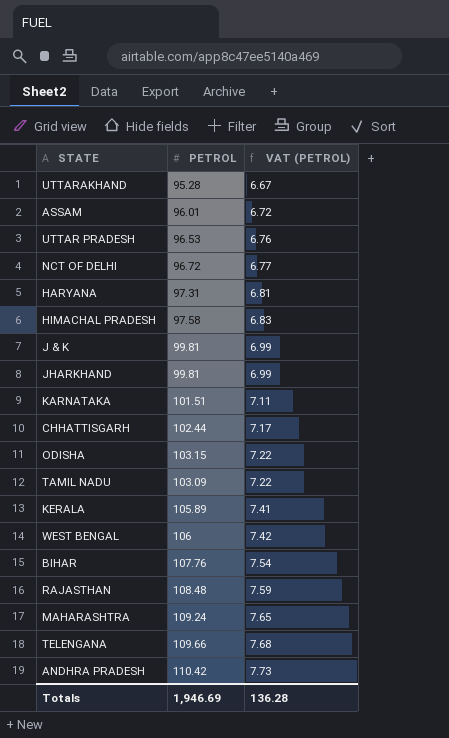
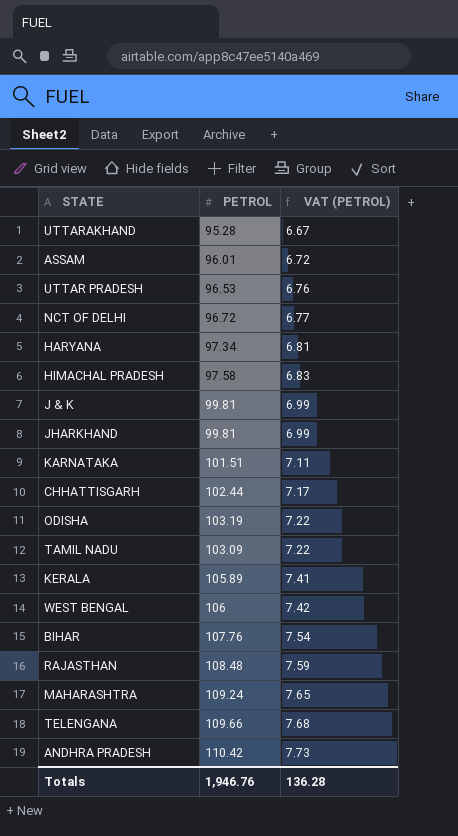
HARYANA | PETROL: 97.31 -> 97.34
ODISHA | PETROL: 103.15 -> 103.19
Totals | PETROL: 1,946.69 -> 1,946.76

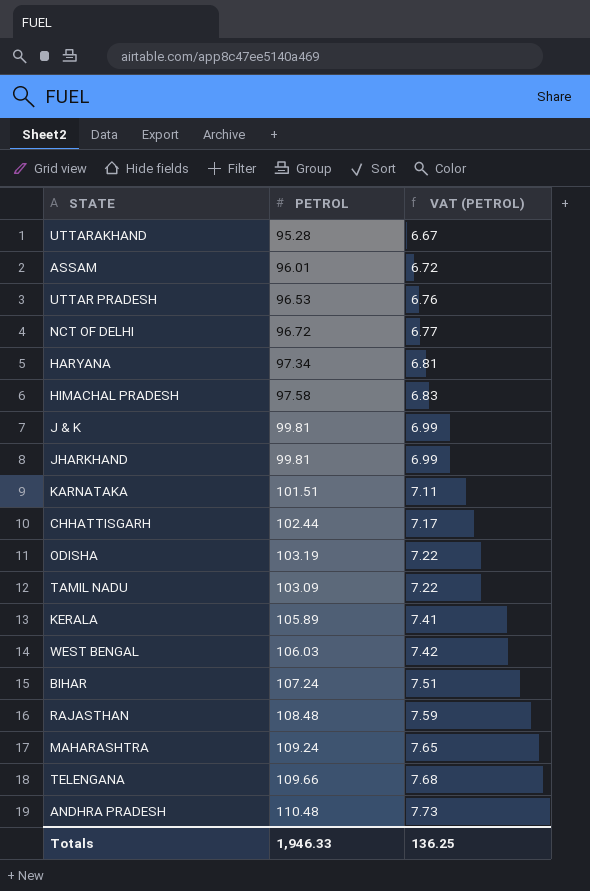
WEST BENGAL | PETROL: 106 -> 106.03
BIHAR | PETROL: 107.76 -> 107.24
BIHAR | VAT (PETROL): 7.54 -> 7.51
ANDHRA PRADESH | PETROL: 110.42 -> 110.48
Totals | PETROL: 1,946.76 -> 1,946.33
Totals | VAT (PETROL): 136.28 -> 136.25

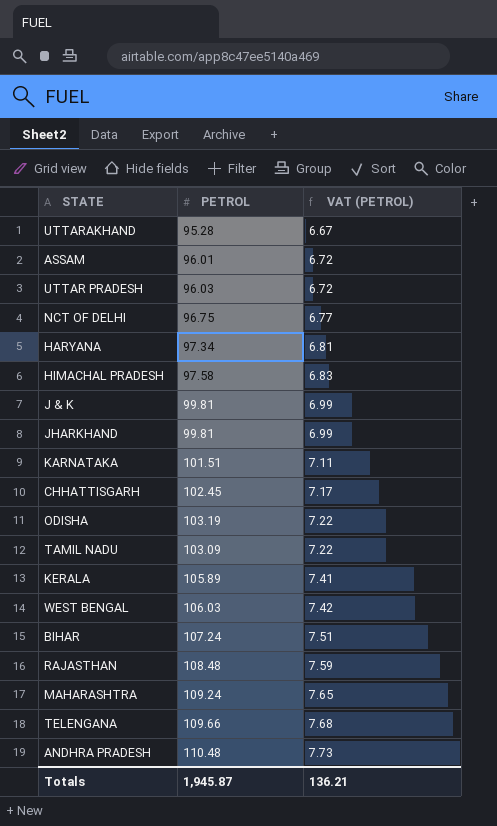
UTTAR PRADESH | PETROL: 96.53 -> 96.03
UTTAR PRADESH | VAT (PETROL): 6.76 -> 6.72
NCT OF DELHI | PETROL: 96.72 -> 96.75
CHHATTISGARH | PETROL: 102.44 -> 102.45
Totals | PETROL: 1,946.33 -> 1,945.87
Totals | VAT (PETROL): 136.25 -> 136.21

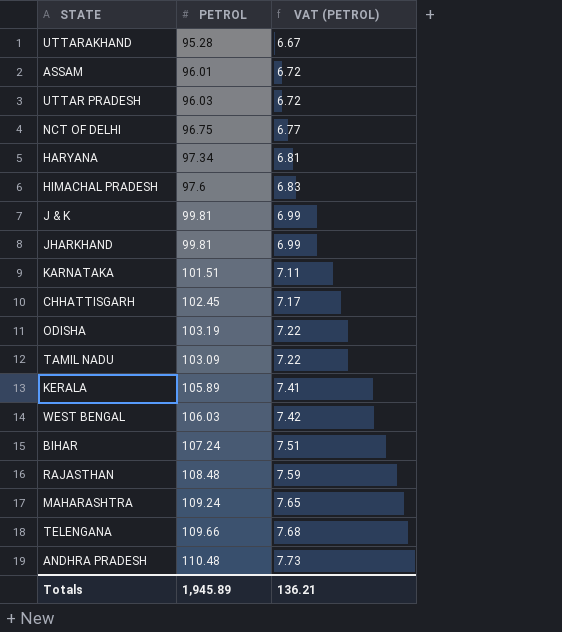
HIMACHAL PRADESH | PETROL: 97.58 -> 97.6
Totals | PETROL: 1,945.87 -> 1,945.89

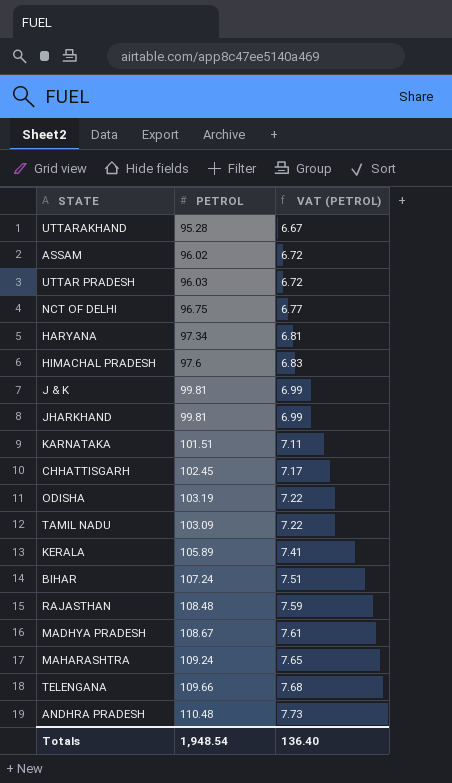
row WEST BENGAL: 106.03 | 7.42 -> none
ASSAM | PETROL: 96.01 -> 96.02
row MADHYA PRADESH: none -> 108.67 | 7.61
Totals | PETROL: 1,945.89 -> 1,948.54
Totals | VAT (PETROL): 136.21 -> 136.40

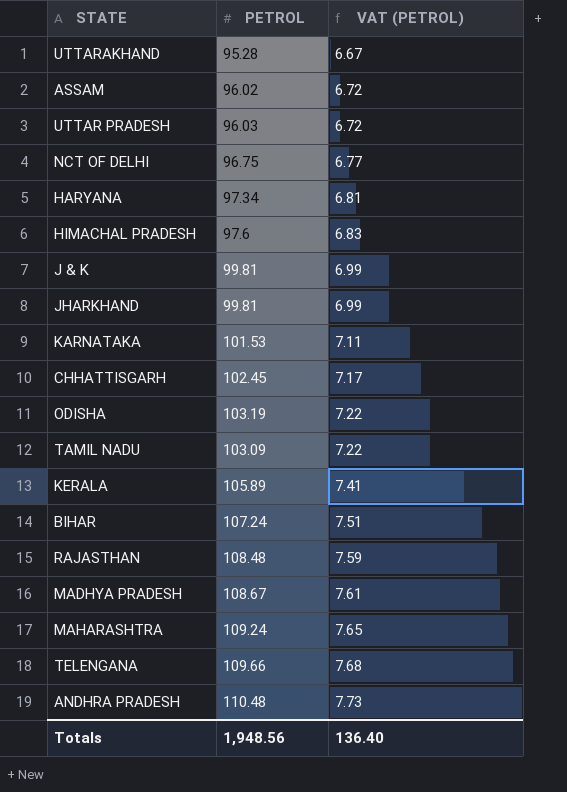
KARNATAKA | PETROL: 101.51 -> 101.53
Totals | PETROL: 1,948.54 -> 1,948.56

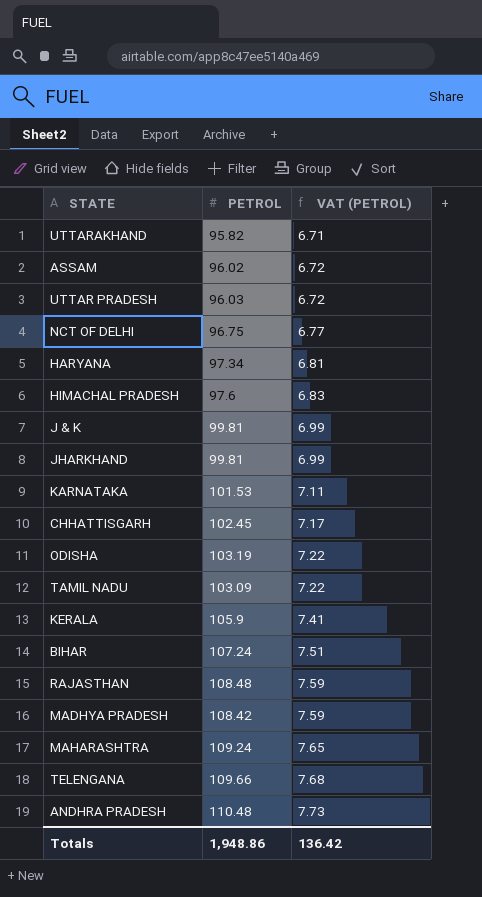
UTTARAKHAND | PETROL: 95.28 -> 95.82
UTTARAKHAND | VAT (PETROL): 6.67 -> 6.71
KERALA | PETROL: 105.89 -> 105.9
MADHYA PRADESH | PETROL: 108.67 -> 108.42
MADHYA PRADESH | VAT (PETROL): 7.61 -> 7.59
Totals | PETROL: 1,948.56 -> 1,948.86
Totals | VAT (PETROL): 136.40 -> 136.42

